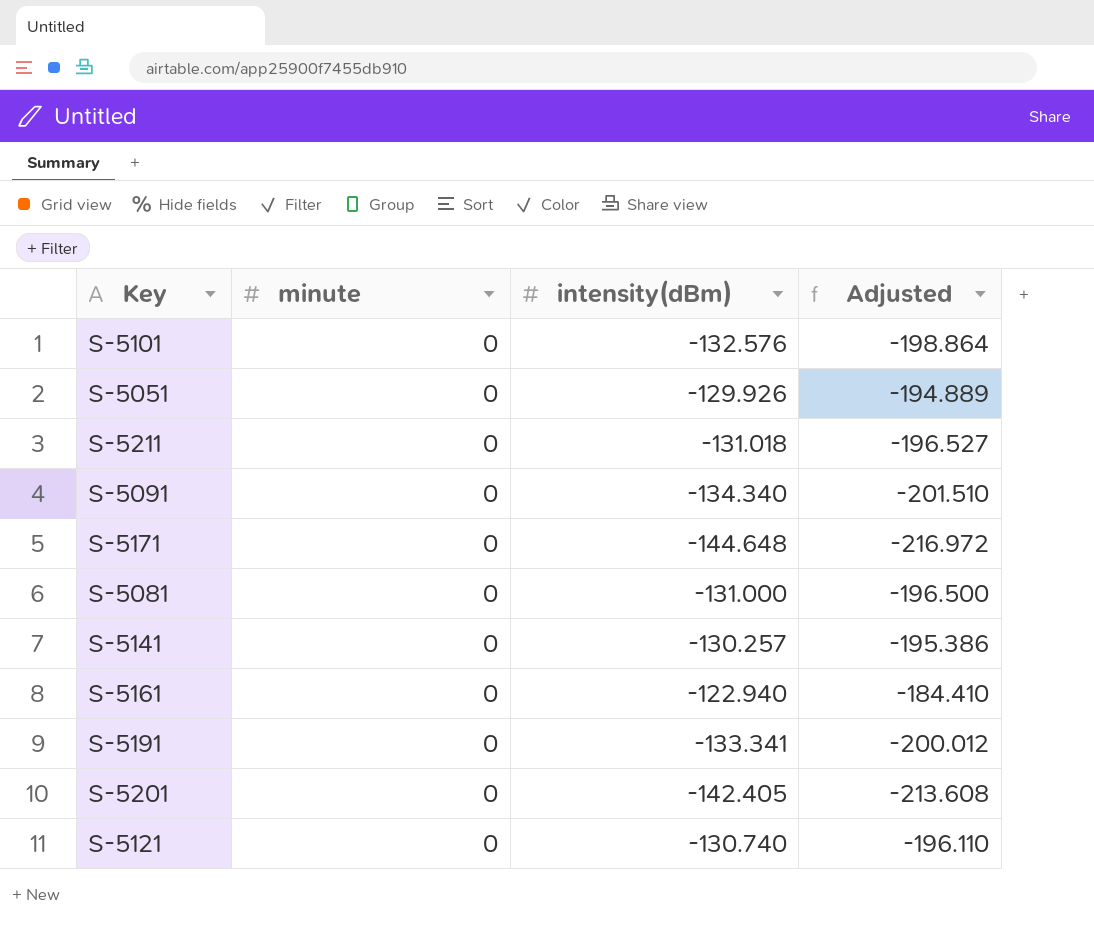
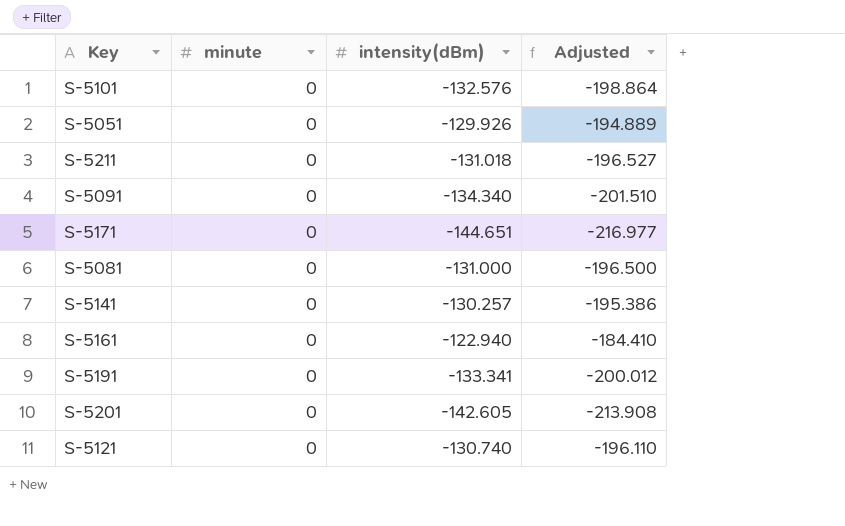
S-5171 | intensity(dBm): -144.648 -> -144.651
S-5171 | Adjusted: -216.972 -> -216.977
S-5201 | intensity(dBm): -142.405 -> -142.605
S-5201 | Adjusted: -213.608 -> -213.908

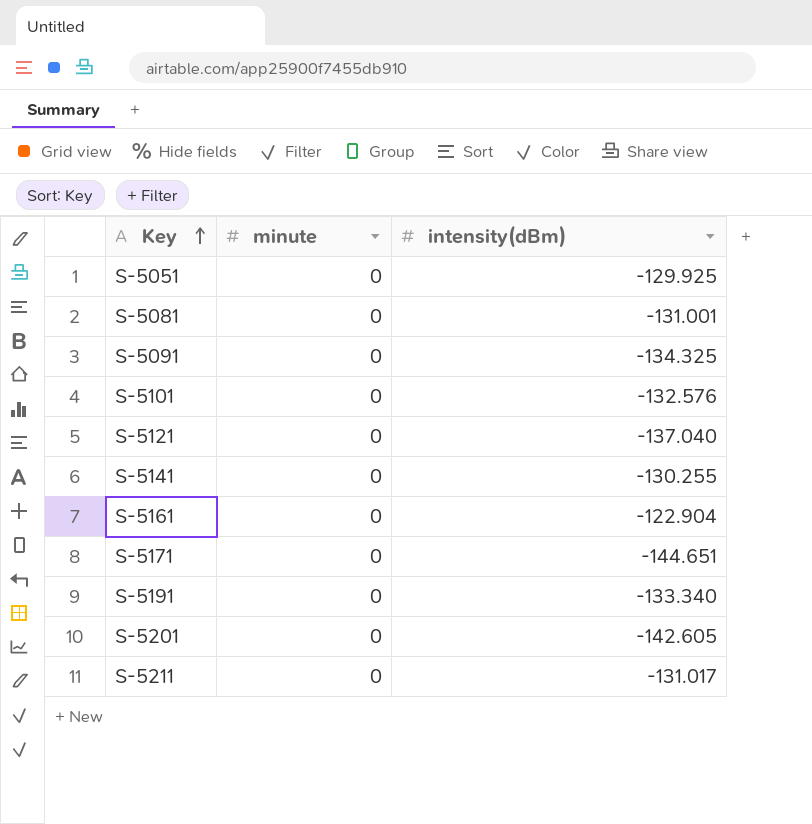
row order: none -> Key ascending
column Adjusted | formula: [intensity(dBm)] * 1.5 -> none
S-5051 | intensity(dBm): -129.926 -> -129.925
S-5081 | intensity(dBm): -131.000 -> -131.001
S-5091 | intensity(dBm): -134.340 -> -134.325
S-5121 | intensity(dBm): -130.740 -> -137.040
S-5141 | intensity(dBm): -130.257 -> -130.255
S-5161 | intensity(dBm): -122.940 -> -122.904
S-5191 | intensity(dBm): -133.341 -> -133.340
S-5211 | intensity(dBm): -131.018 -> -131.017

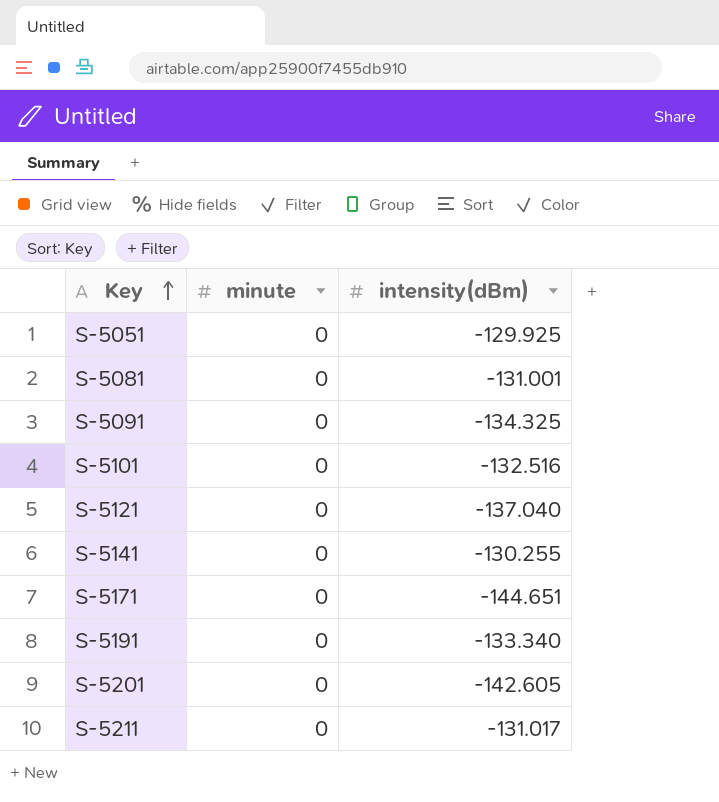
row S-5161: 0 | -122.904 -> none
S-5101 | intensity(dBm): -132.576 -> -132.516

